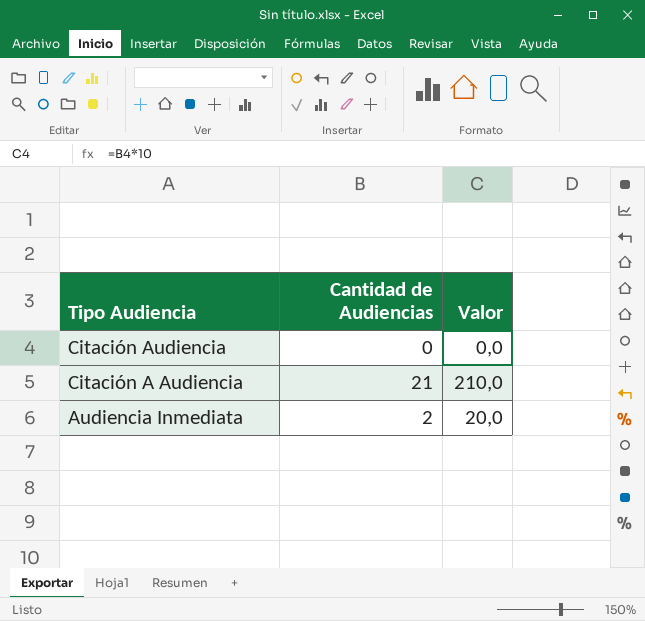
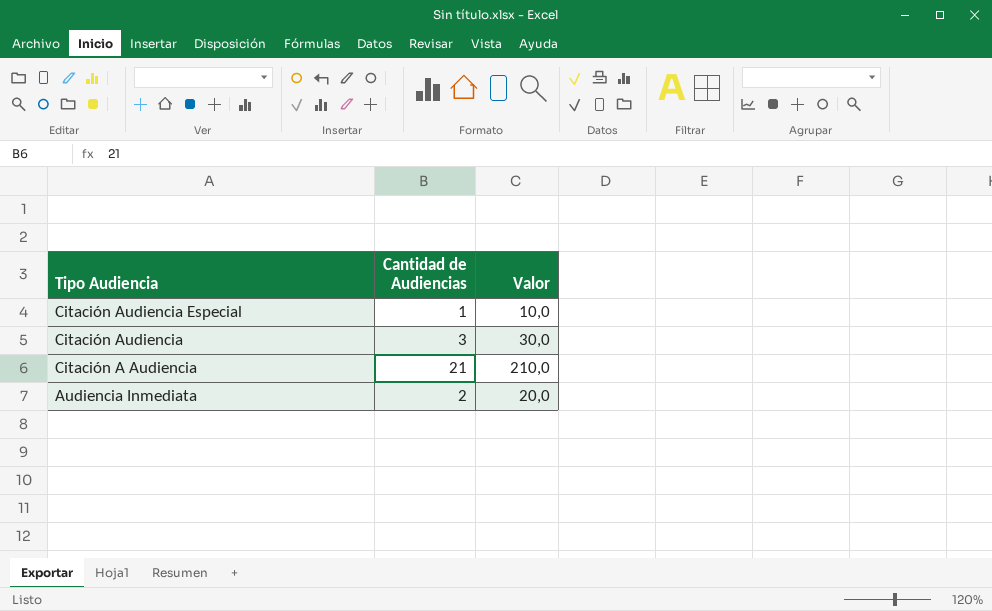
row Citación Audiencia Especial: none -> 1 | 10,0
Citación Audiencia | Cantidad de Audiencias: 0 -> 3
Citación Audiencia | Valor: 0,0 -> 30,0

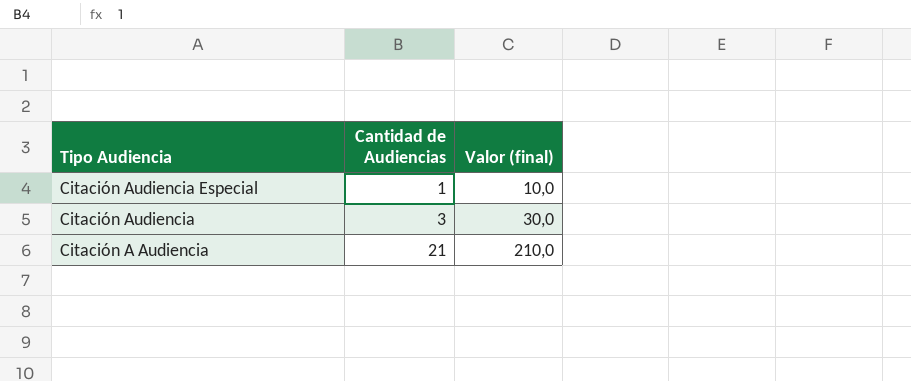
column name: Valor -> Valor (final)
row Audiencia Inmediata: 2 | 20,0 -> none

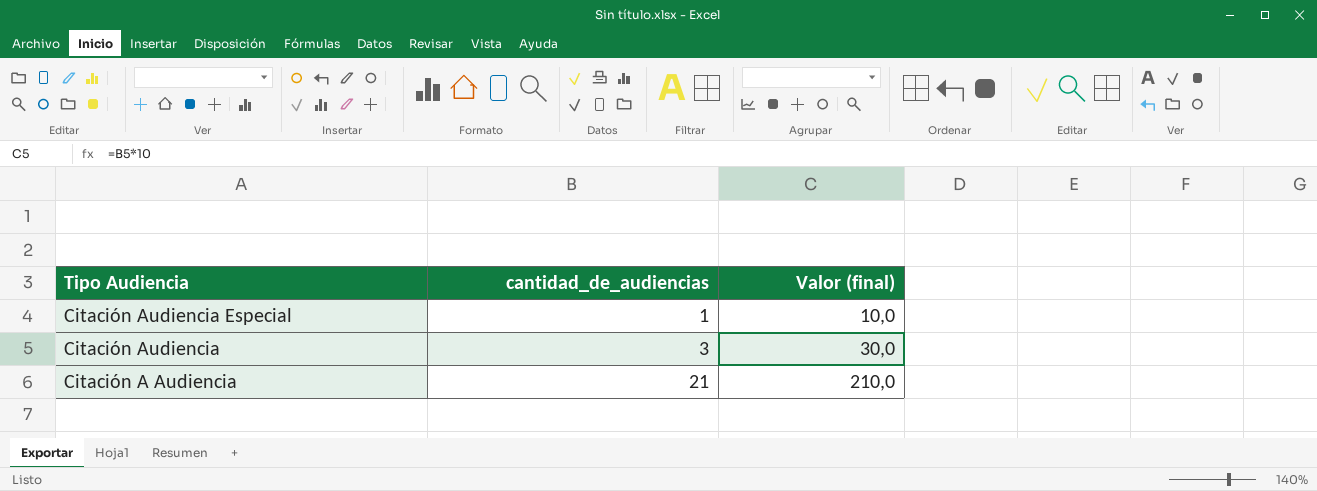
column name: Cantidad de Audiencias -> cantidad_de_audiencias

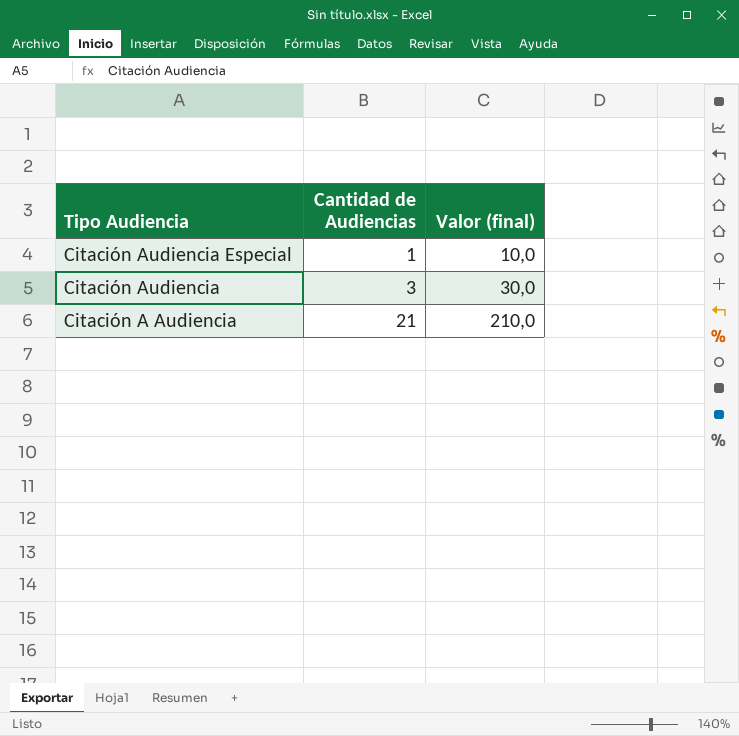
column name: cantidad_de_audiencias -> Cantidad de Audiencias

